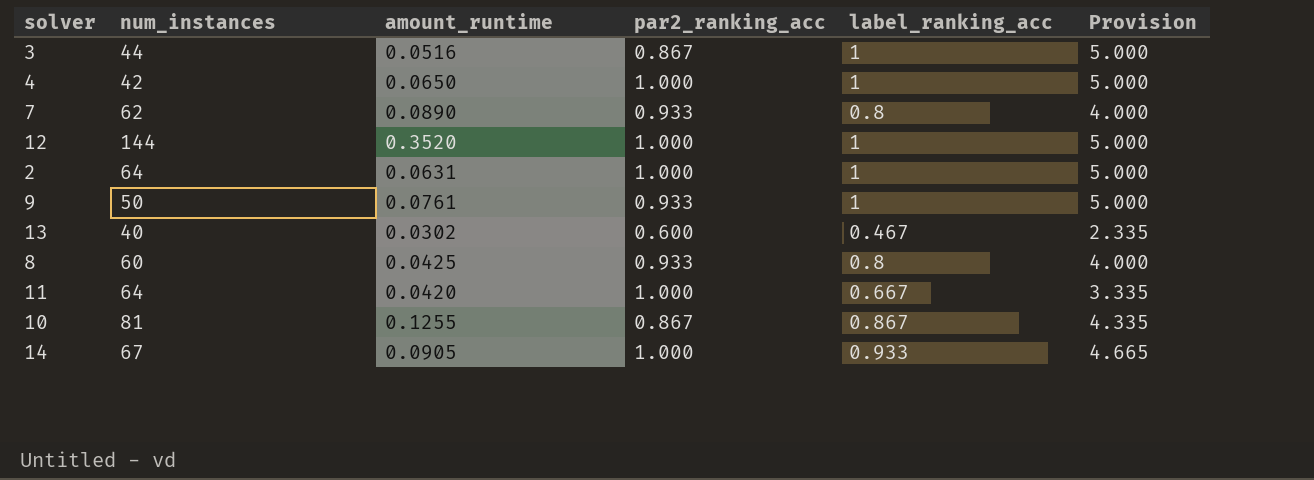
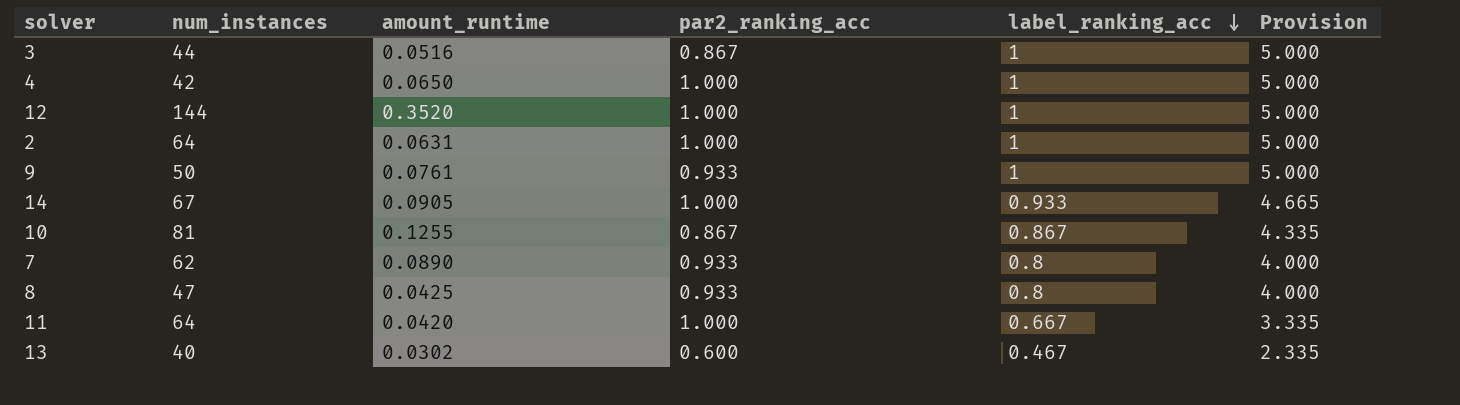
row order: none -> label_ranking_acc descending
8 | num_instances: 60 -> 47

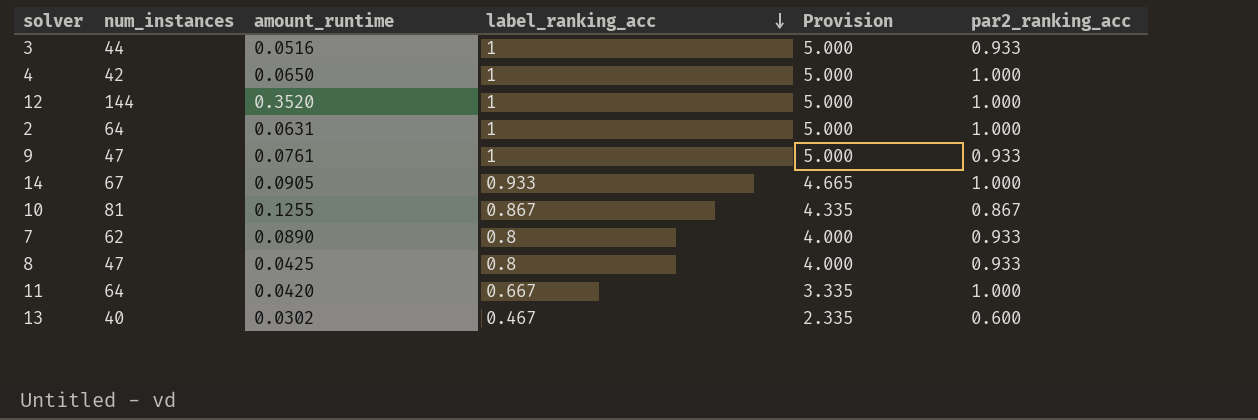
column par2_ranking_acc | position: 4 -> 6
3 | par2_ranking_acc: 0.867 -> 0.933
9 | num_instances: 50 -> 47

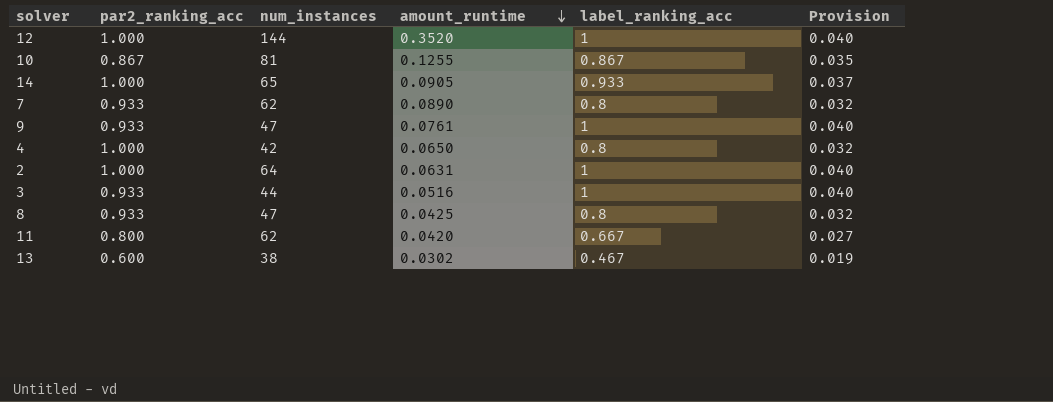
row order: label_ranking_acc descending -> amount_runtime descending
column par2_ranking_acc | position: 6 -> 2
column Provision | formula: [label_ranking_acc] * 5 -> [label_ranking_acc] * 0.04
14 | num_instances: 67 -> 65
4 | label_ranking_acc: 1 -> 0.8
11 | par2_ranking_acc: 1.000 -> 0.800
11 | num_instances: 64 -> 62
13 | num_instances: 40 -> 38

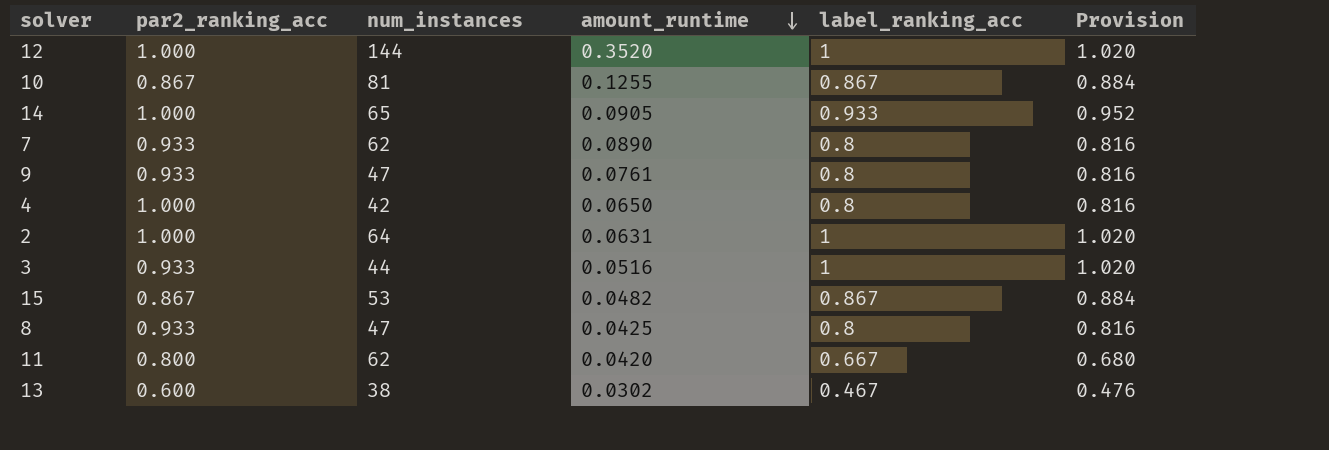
column Provision | formula: [label_ranking_acc] * 0.04 -> [label_ranking_acc] * 1.02
9 | label_ranking_acc: 1 -> 0.8
row 15: none -> 0.867 | 53 | 0.0482 | 0.867 | 0.884

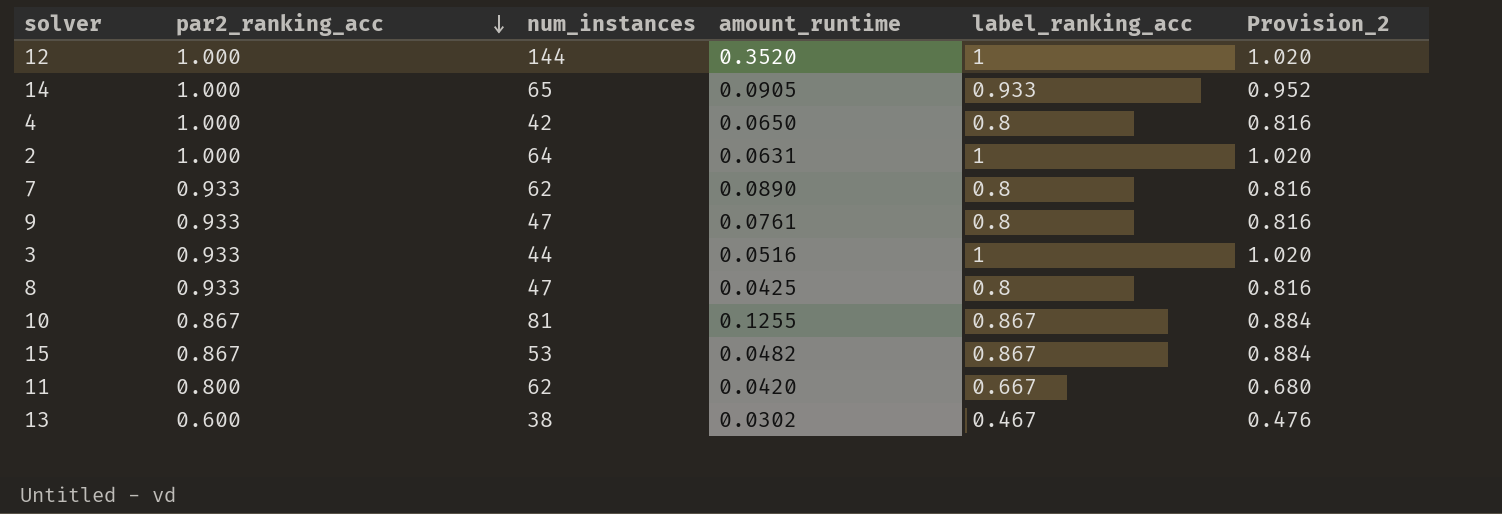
row order: amount_runtime descending -> par2_ranking_acc descending
column name: Provision -> Provision_2

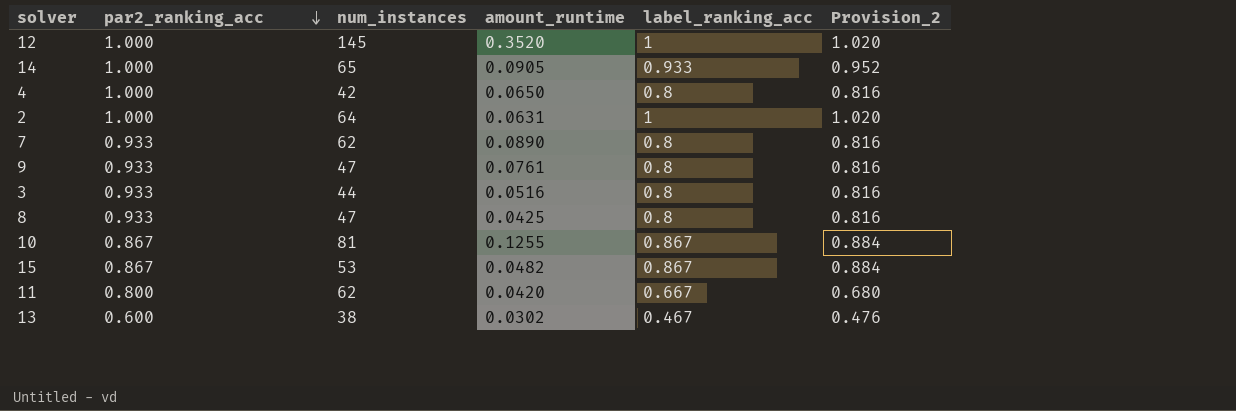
12 | num_instances: 144 -> 145
3 | label_ranking_acc: 1 -> 0.8
3 | Provision_2: 1.020 -> 0.816

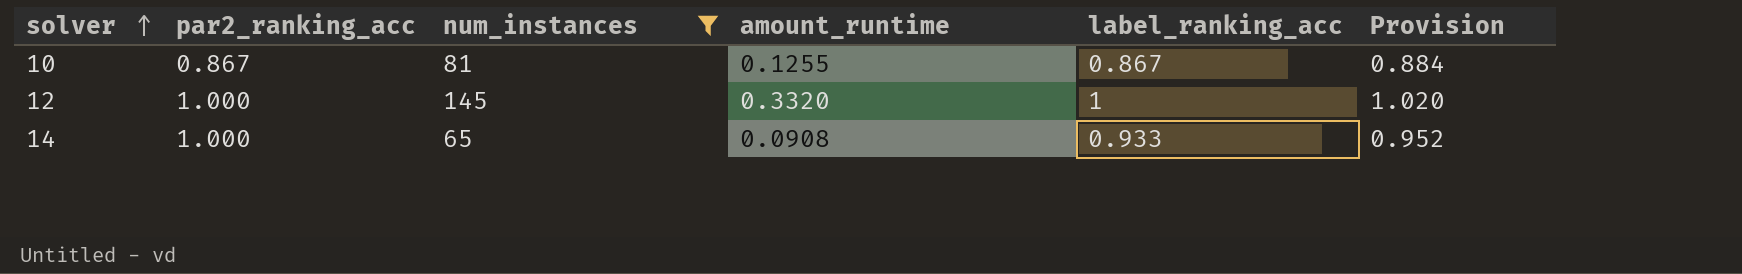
filter: none -> num_instances >= 65
row order: par2_ranking_acc descending -> solver ascending
column name: Provision_2 -> Provision
12 | amount_runtime: 0.3520 -> 0.3320
14 | amount_runtime: 0.0905 -> 0.0908

